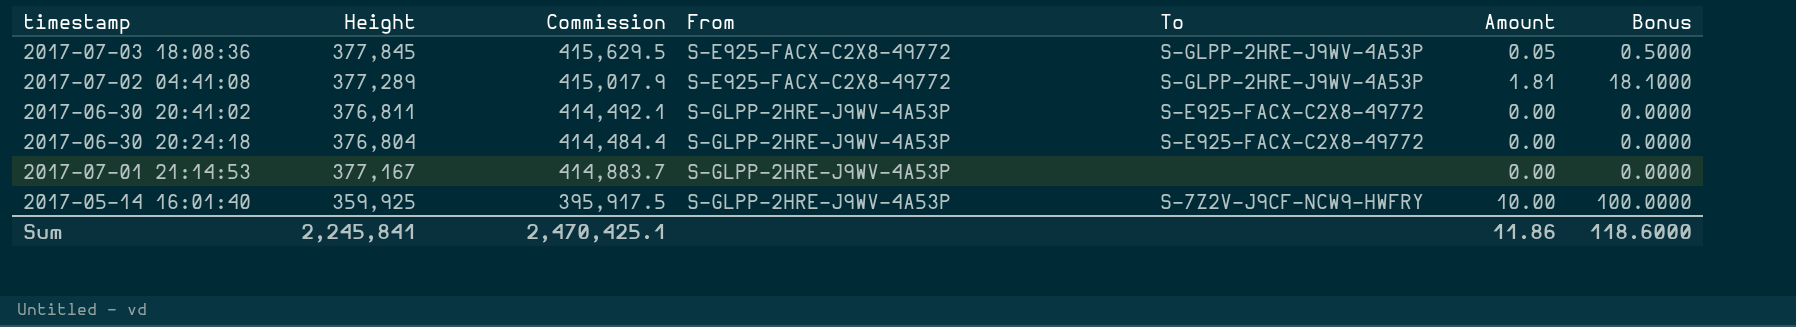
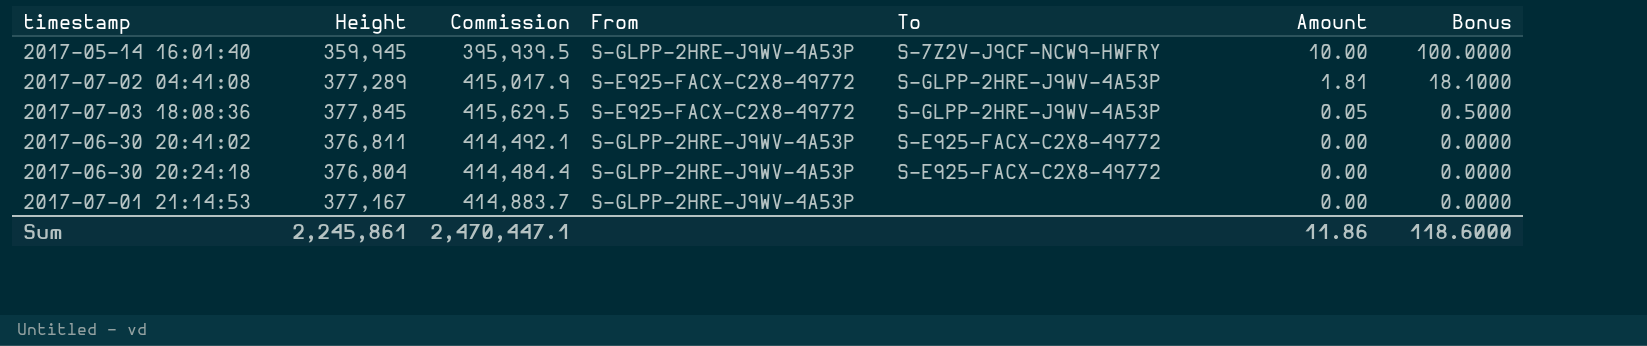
row order: From ascending -> Amount descending
2017-05-14 16:01:40 | Height: 359,925 -> 359,945
2017-05-14 16:01:40 | Commission: 395,917.5 -> 395,939.5
Sum | Height: 2,245,841 -> 2,245,861
Sum | Commission: 2,470,425.1 -> 2,470,447.1

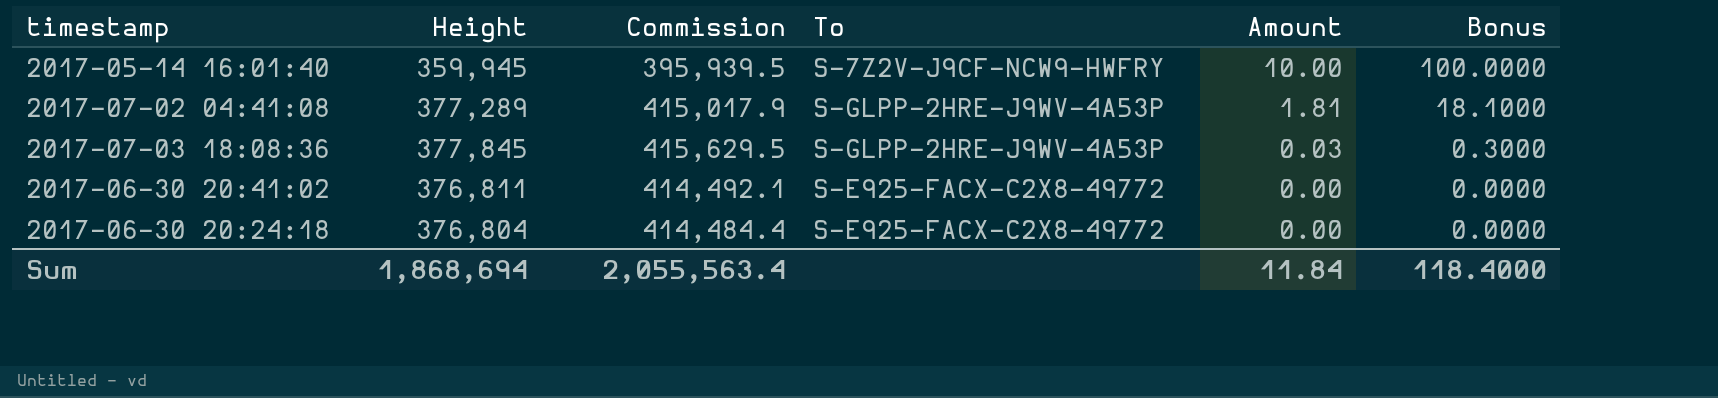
column From | position: 4 -> none
row 2017-07-01 21:14:53: 377,167 | 414,883.7 | S-GLPP-2HRE-J9WV-4A53P | none | 0.00 | 0.0000 -> none
2017-07-03 18:08:36 | Amount: 0.05 -> 0.03
2017-07-03 18:08:36 | Bonus: 0.5000 -> 0.3000
Sum | Height: 2,245,861 -> 1,868,694
Sum | Commission: 2,470,447.1 -> 2,055,563.4
Sum | Amount: 11.86 -> 11.84
Sum | Bonus: 118.6000 -> 118.4000

